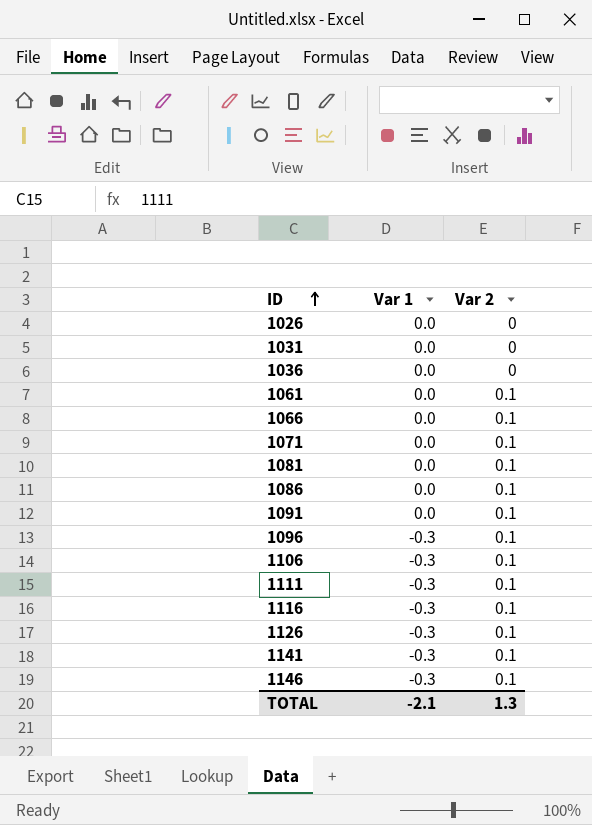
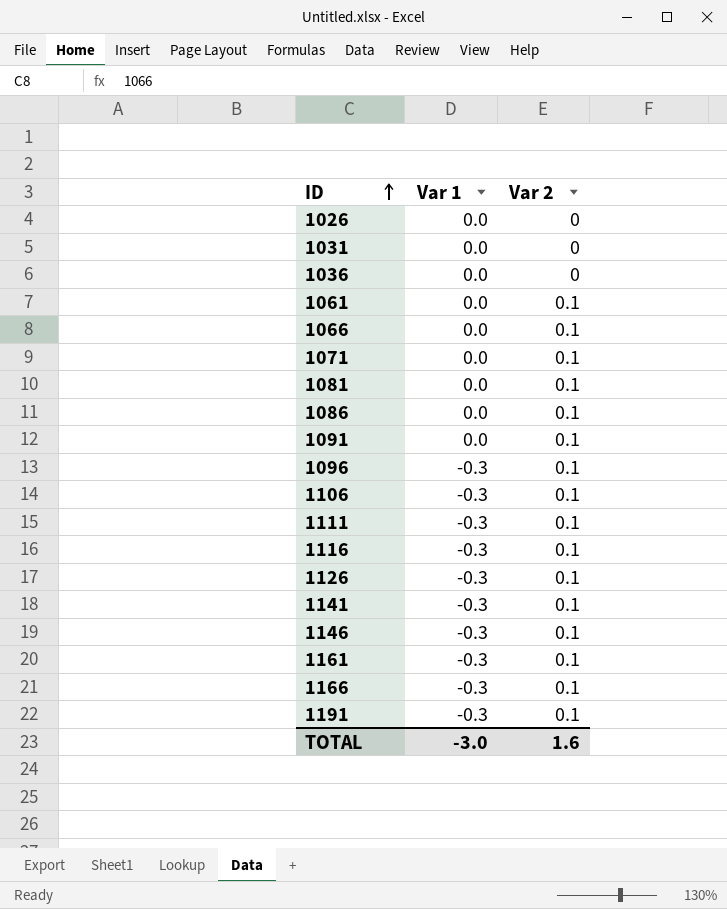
row 1161: none -> -0.3 | 0.1
row 1166: none -> -0.3 | 0.1
row 1191: none -> -0.3 | 0.1
TOTAL | Var 1: -2.1 -> -3.0
TOTAL | Var 2: 1.3 -> 1.6

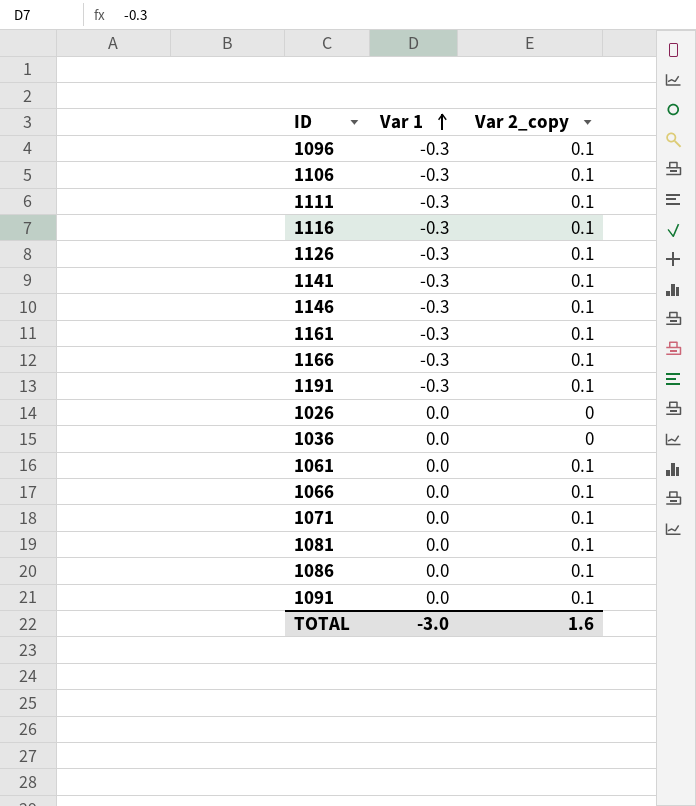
row order: ID ascending -> Var 1 ascending
column name: Var 2 -> Var 2_copy
row 1031: 0.0 | 0 -> none

